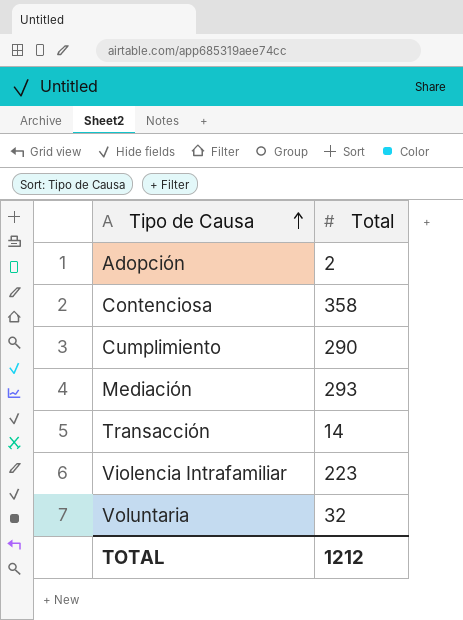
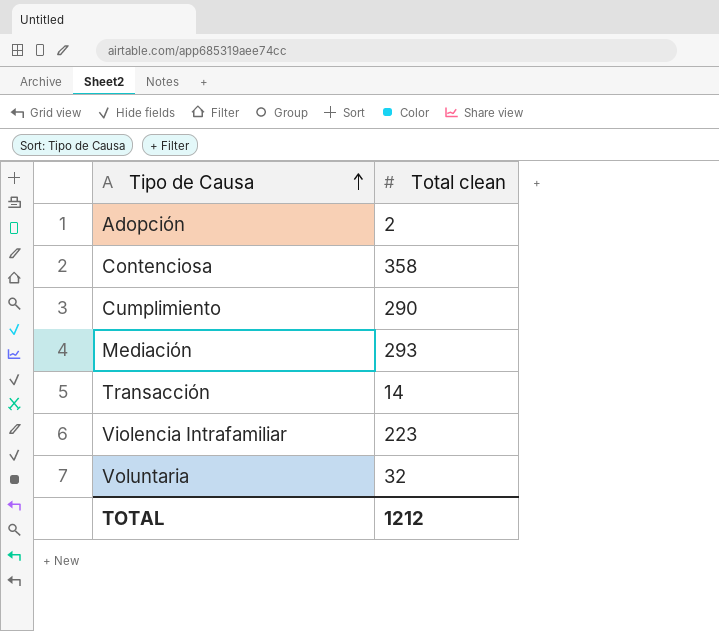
column name: Total -> Total clean

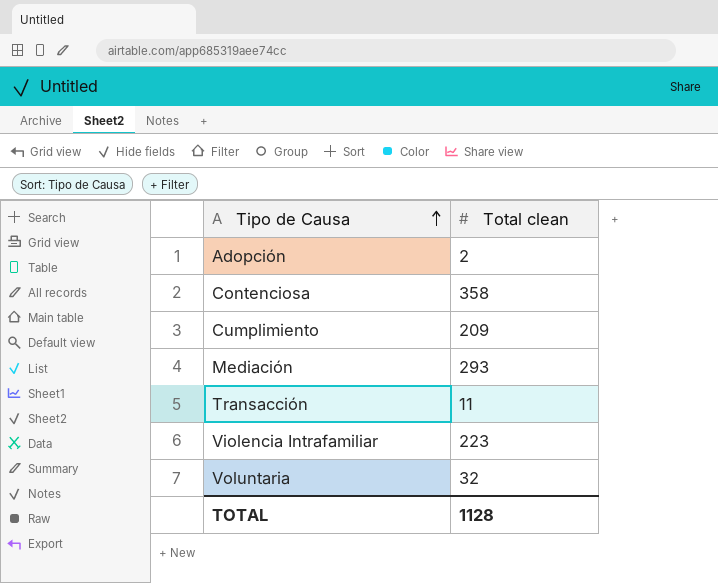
Cumplimiento | Total clean: 290 -> 209
Transacción | Total clean: 14 -> 11
TOTAL | Total clean: 1212 -> 1128

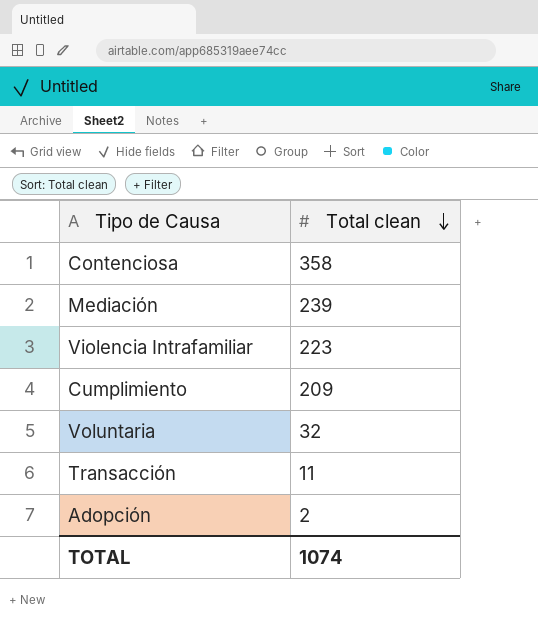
row order: Tipo de Causa ascending -> Total clean descending
Mediación | Total clean: 293 -> 239
TOTAL | Total clean: 1128 -> 1074

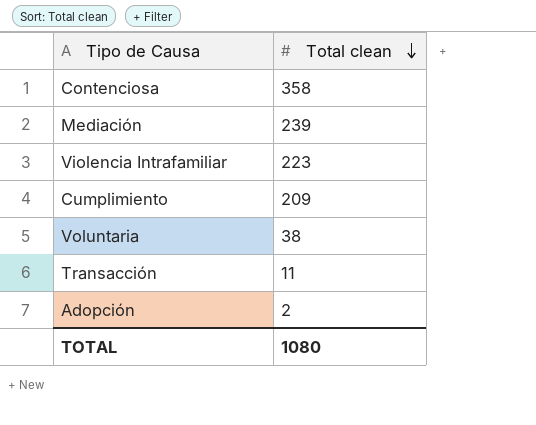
Voluntaria | Total clean: 32 -> 38
TOTAL | Total clean: 1074 -> 1080

